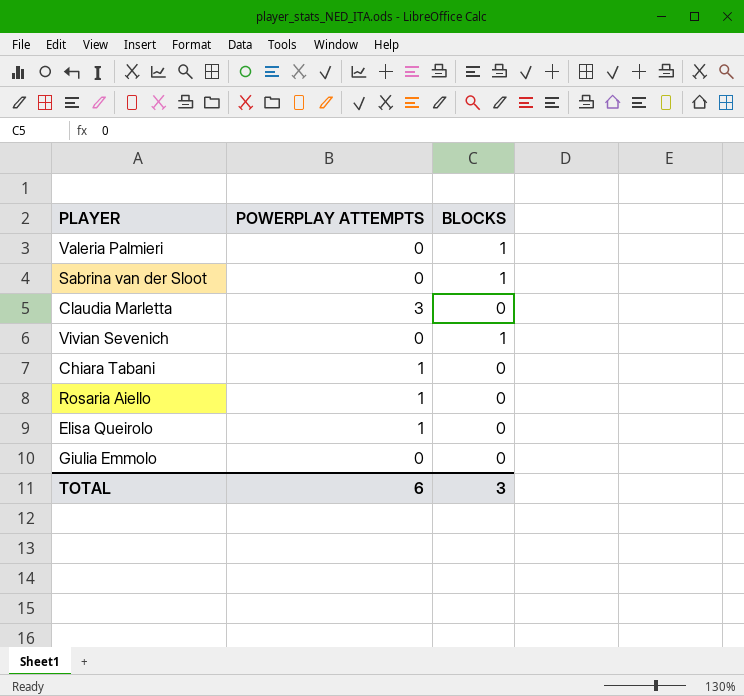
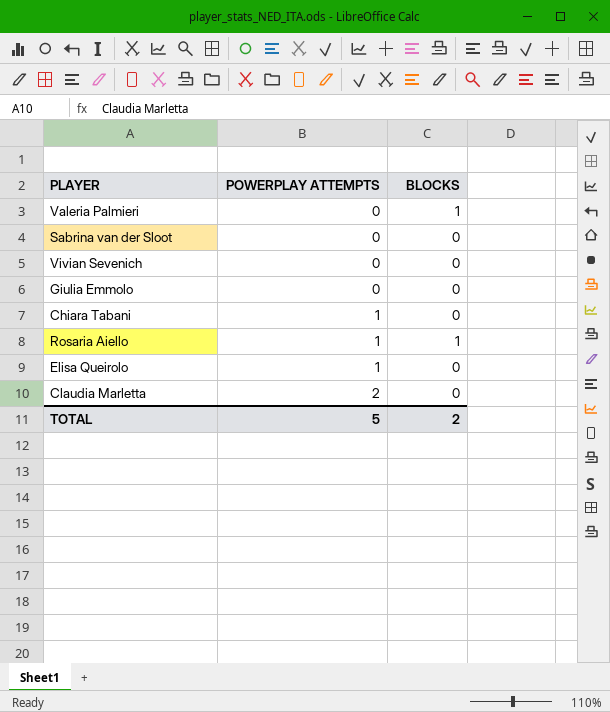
row order: none -> POWERPLAY ATTEMPTS ascending
Sabrina van der Sloot | BLOCKS: 1 -> 0
Vivian Sevenich | BLOCKS: 1 -> 0
Rosaria Aiello | BLOCKS: 0 -> 1
Claudia Marletta | POWERPLAY ATTEMPTS: 3 -> 2
TOTAL | POWERPLAY ATTEMPTS: 6 -> 5
TOTAL | BLOCKS: 3 -> 2

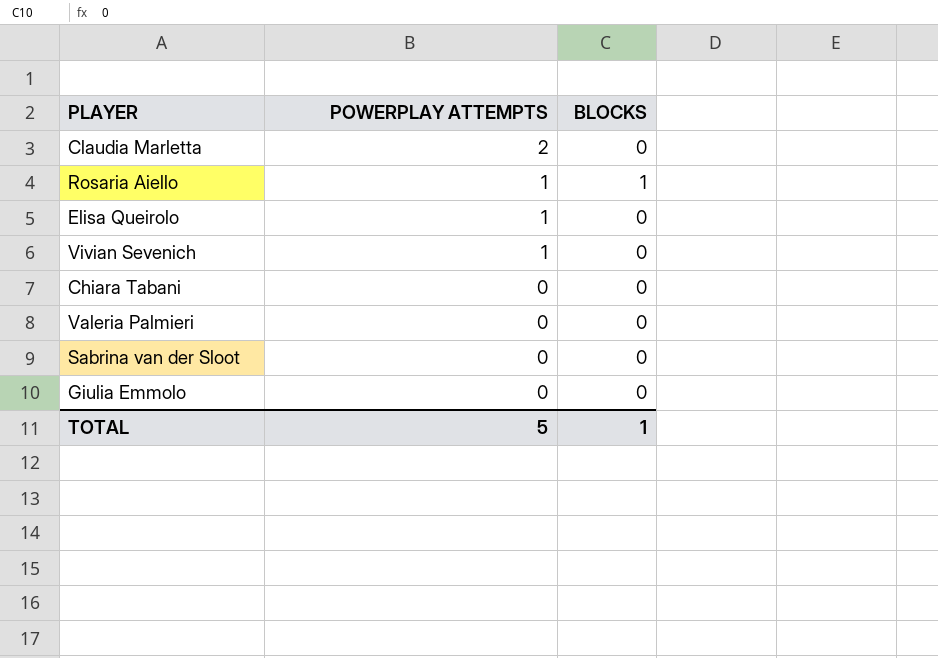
row order: POWERPLAY ATTEMPTS ascending -> POWERPLAY ATTEMPTS descending
Vivian Sevenich | POWERPLAY ATTEMPTS: 0 -> 1
Chiara Tabani | POWERPLAY ATTEMPTS: 1 -> 0
Valeria Palmieri | BLOCKS: 1 -> 0
TOTAL | BLOCKS: 2 -> 1

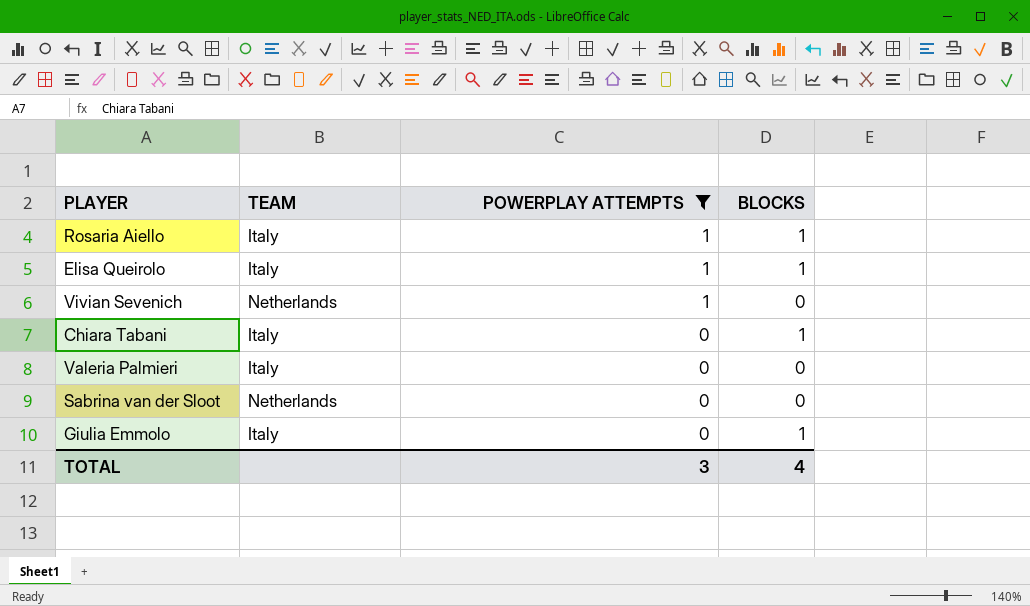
filter: none -> POWERPLAY ATTEMPTS != 2
column TEAM | position: none -> 2
Elisa Queirolo | BLOCKS: 0 -> 1
Chiara Tabani | BLOCKS: 0 -> 1
Giulia Emmolo | BLOCKS: 0 -> 1
TOTAL | POWERPLAY ATTEMPTS: 5 -> 3
TOTAL | BLOCKS: 1 -> 4

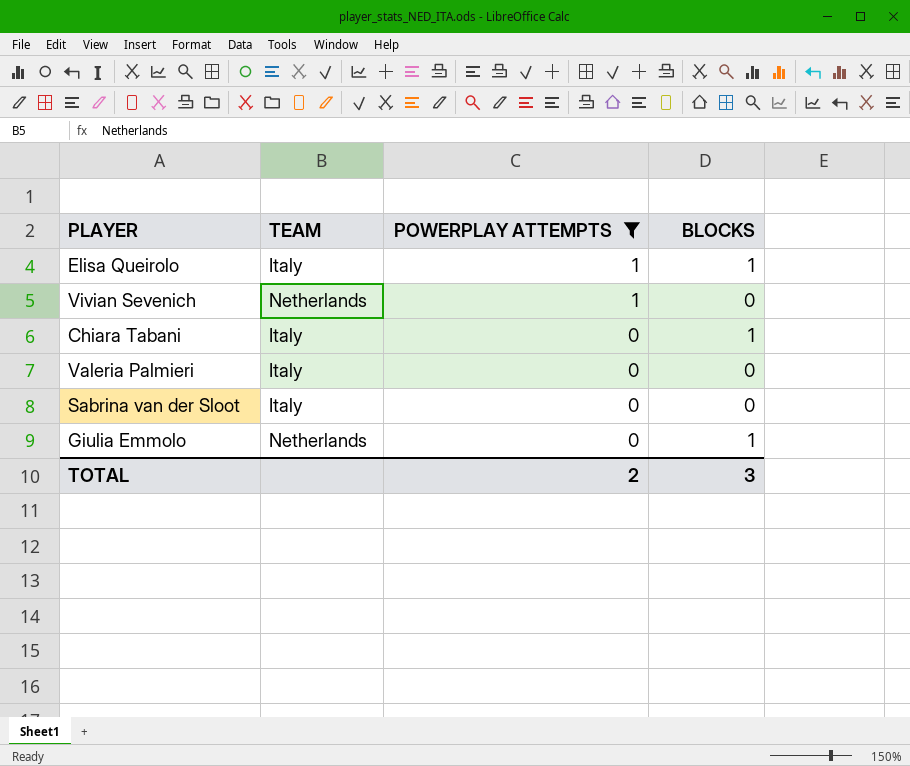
row Rosaria Aiello: Italy | 1 | 1 -> none
Sabrina van der Sloot | TEAM: Netherlands -> Italy
Giulia Emmolo | TEAM: Italy -> Netherlands
TOTAL | POWERPLAY ATTEMPTS: 3 -> 2
TOTAL | BLOCKS: 4 -> 3

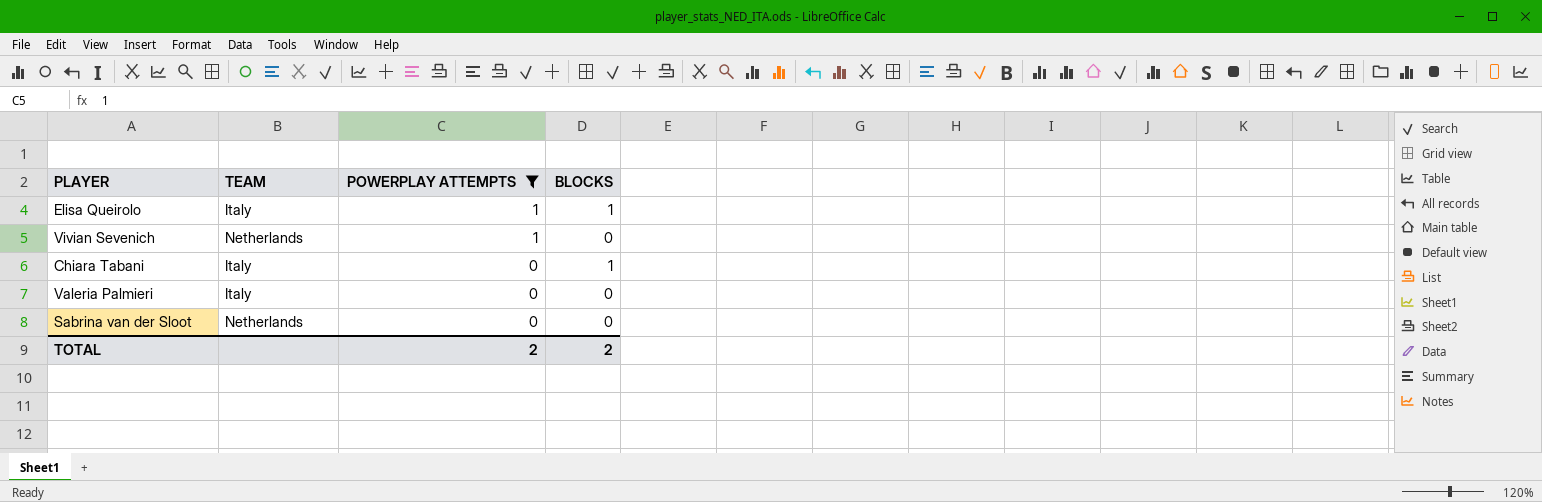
row Giulia Emmolo: Netherlands | 0 | 1 -> none
Sabrina van der Sloot | TEAM: Italy -> Netherlands
TOTAL | BLOCKS: 3 -> 2

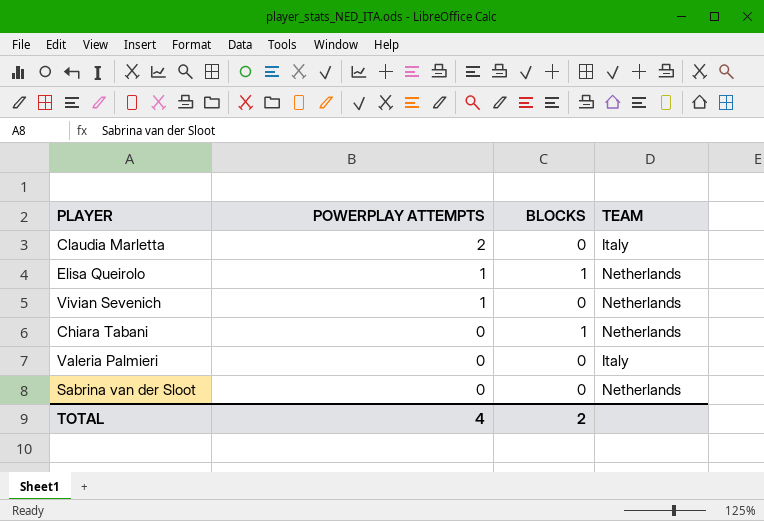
filter: POWERPLAY ATTEMPTS != 2 -> none
column TEAM | position: 2 -> 4
Elisa Queirolo | TEAM: Italy -> Netherlands
Chiara Tabani | TEAM: Italy -> Netherlands
TOTAL | POWERPLAY ATTEMPTS: 2 -> 4

